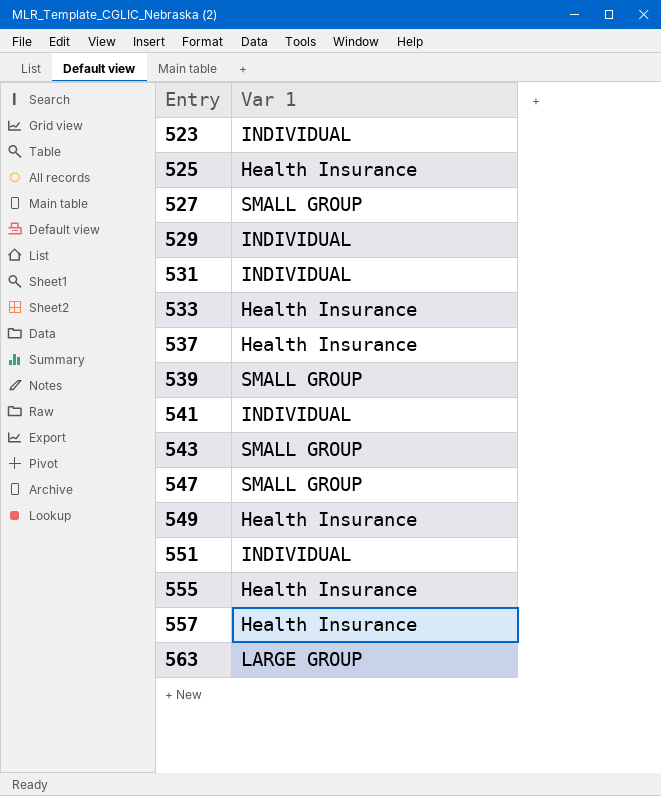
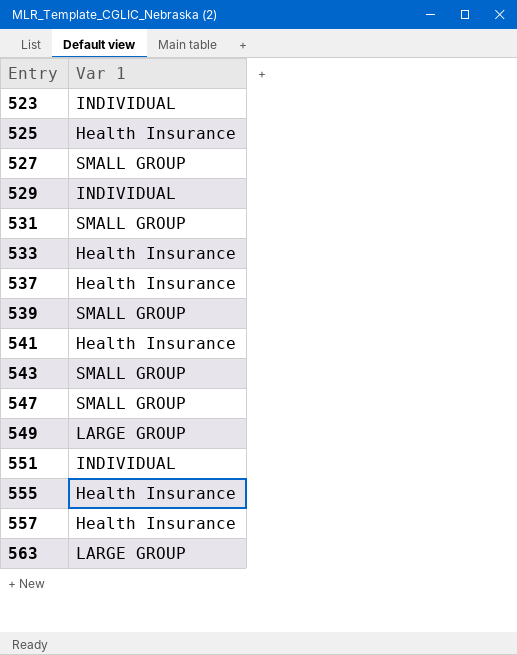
531 | Var 1: INDIVIDUAL -> SMALL GROUP
541 | Var 1: INDIVIDUAL -> Health Insurance
549 | Var 1: Health Insurance -> LARGE GROUP

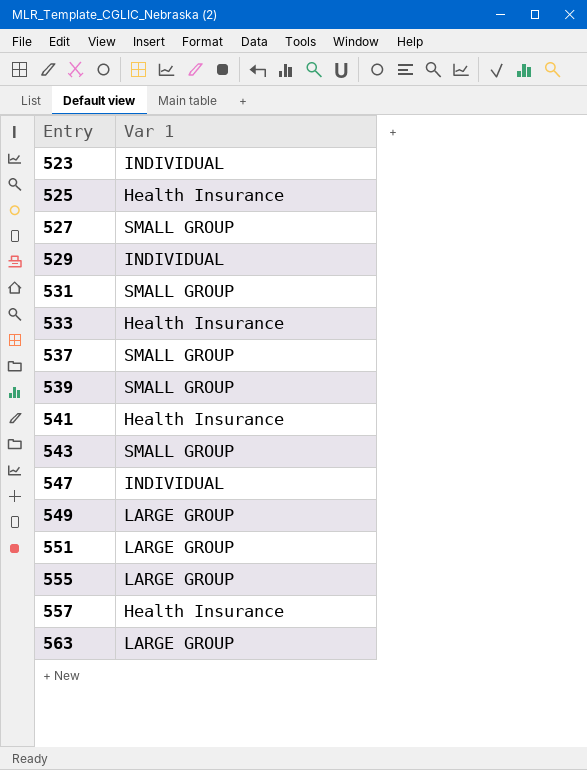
537 | Var 1: Health Insurance -> SMALL GROUP
547 | Var 1: SMALL GROUP -> INDIVIDUAL
551 | Var 1: INDIVIDUAL -> LARGE GROUP
555 | Var 1: Health Insurance -> LARGE GROUP

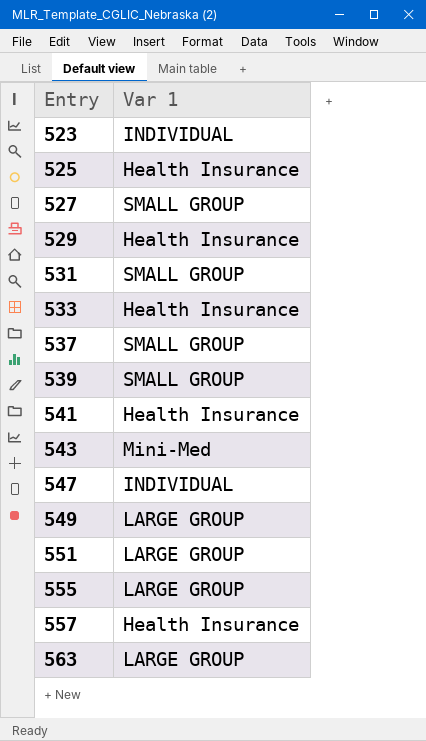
529 | Var 1: INDIVIDUAL -> Health Insurance
543 | Var 1: SMALL GROUP -> Mini-Med

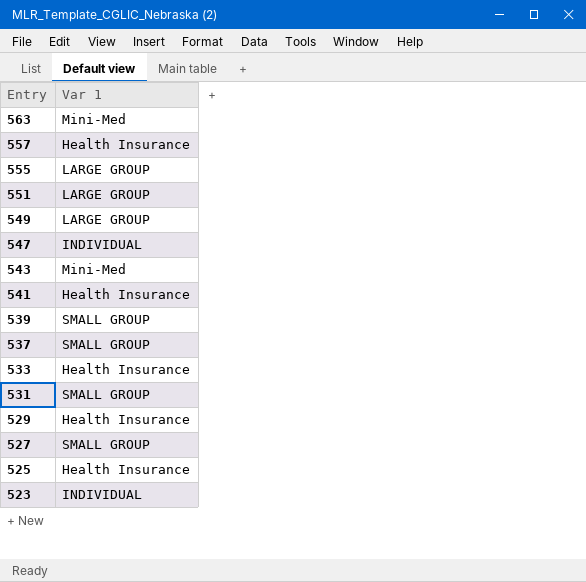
row order: Entry ascending -> Entry descending
563 | Var 1: LARGE GROUP -> Mini-Med

